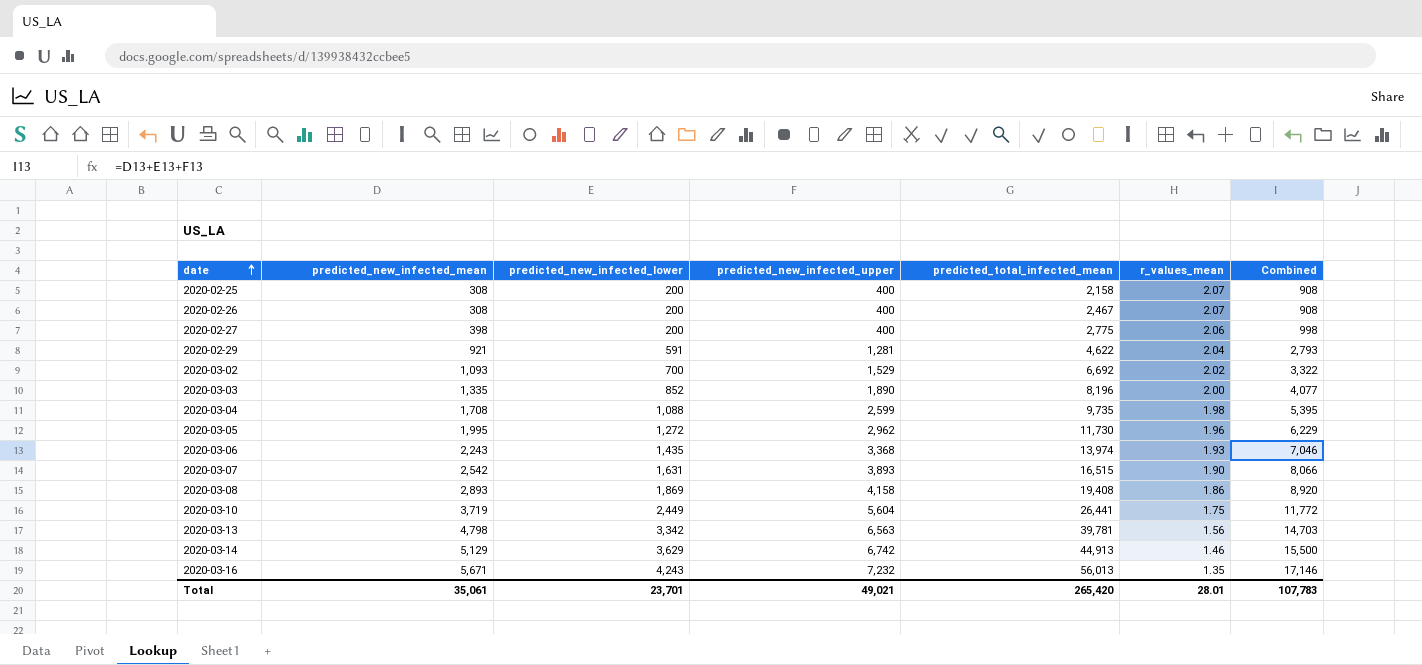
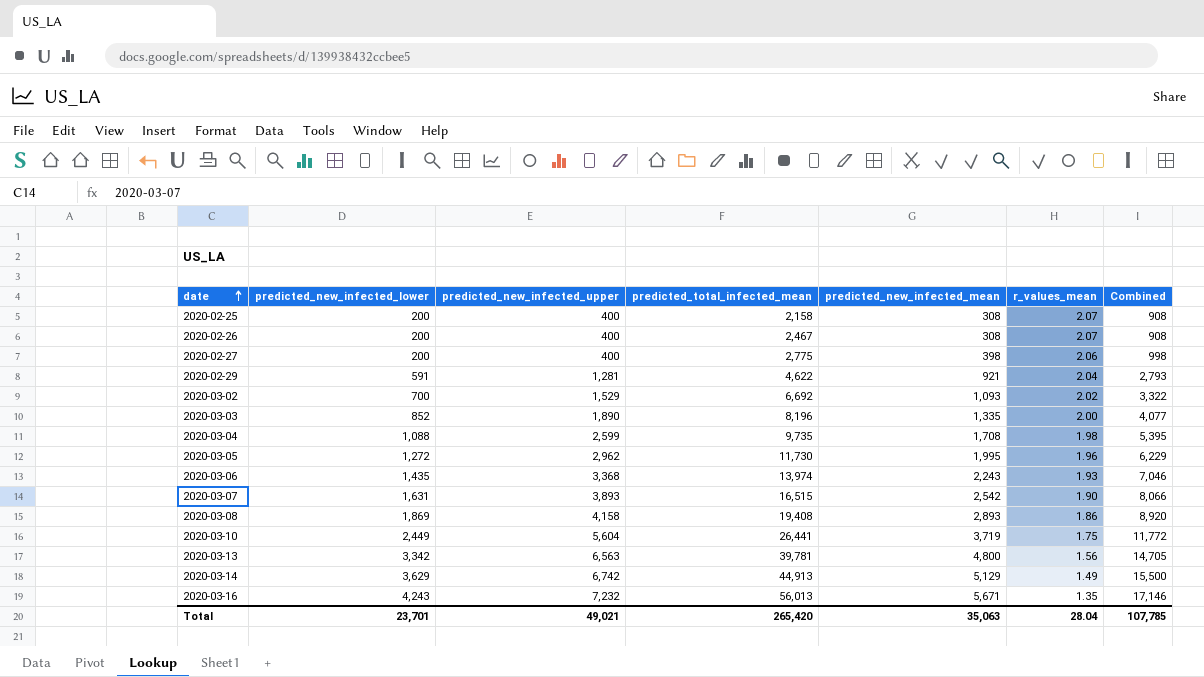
column predicted_new_infected_mean | position: 2 -> 5
2020-03-13 | predicted_new_infected_mean: 4,798 -> 4,800
2020-03-13 | Combined: 14,703 -> 14,705
2020-03-14 | r_values_mean: 1.46 -> 1.49
Total | predicted_new_infected_mean: 35,061 -> 35,063
Total | r_values_mean: 28.01 -> 28.04
Total | Combined: 107,783 -> 107,785

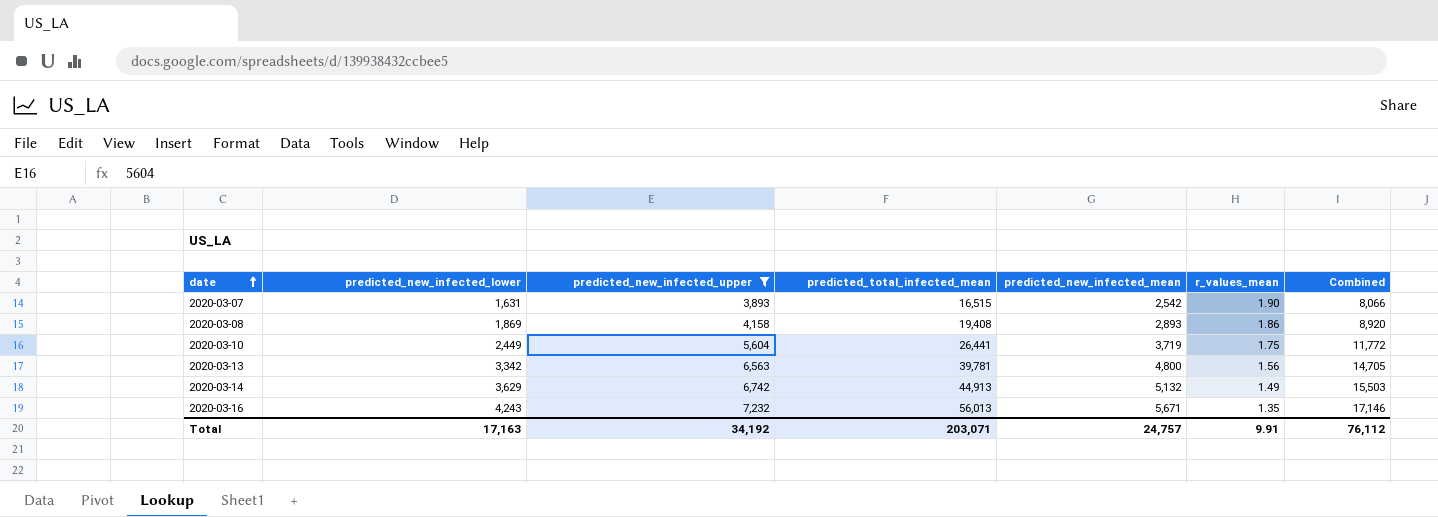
filter: none -> predicted_new_infected_upper >= 3,893
2020-03-14 | predicted_new_infected_mean: 5,129 -> 5,132
2020-03-14 | Combined: 15,500 -> 15,503
Total | predicted_new_infected_lower: 23,701 -> 17,163
Total | predicted_new_infected_upper: 49,021 -> 34,192
Total | predicted_total_infected_mean: 265,420 -> 203,071
Total | predicted_new_infected_mean: 35,063 -> 24,757
Total | r_values_mean: 28.04 -> 9.91
Total | Combined: 107,785 -> 76,112

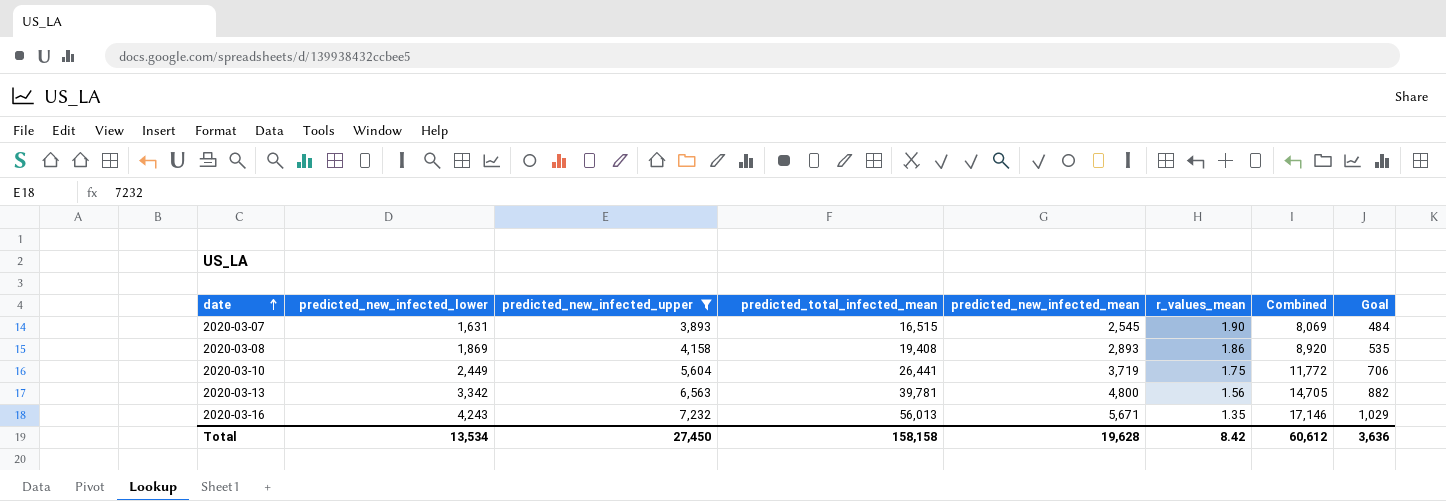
column Goal | formula: none -> [Combined] * 0.06
row 2020-03-14: 3,629 | 6,742 | 44,913 | 5,132 | 1.49 | 15,503 -> none
2020-03-07 | predicted_new_infected_mean: 2,542 -> 2,545
2020-03-07 | Combined: 8,066 -> 8,069
Total | predicted_new_infected_lower: 17,163 -> 13,534
Total | predicted_new_infected_upper: 34,192 -> 27,450
Total | predicted_total_infected_mean: 203,071 -> 158,158
Total | predicted_new_infected_mean: 24,757 -> 19,628
Total | r_values_mean: 9.91 -> 8.42
Total | Combined: 76,112 -> 60,612

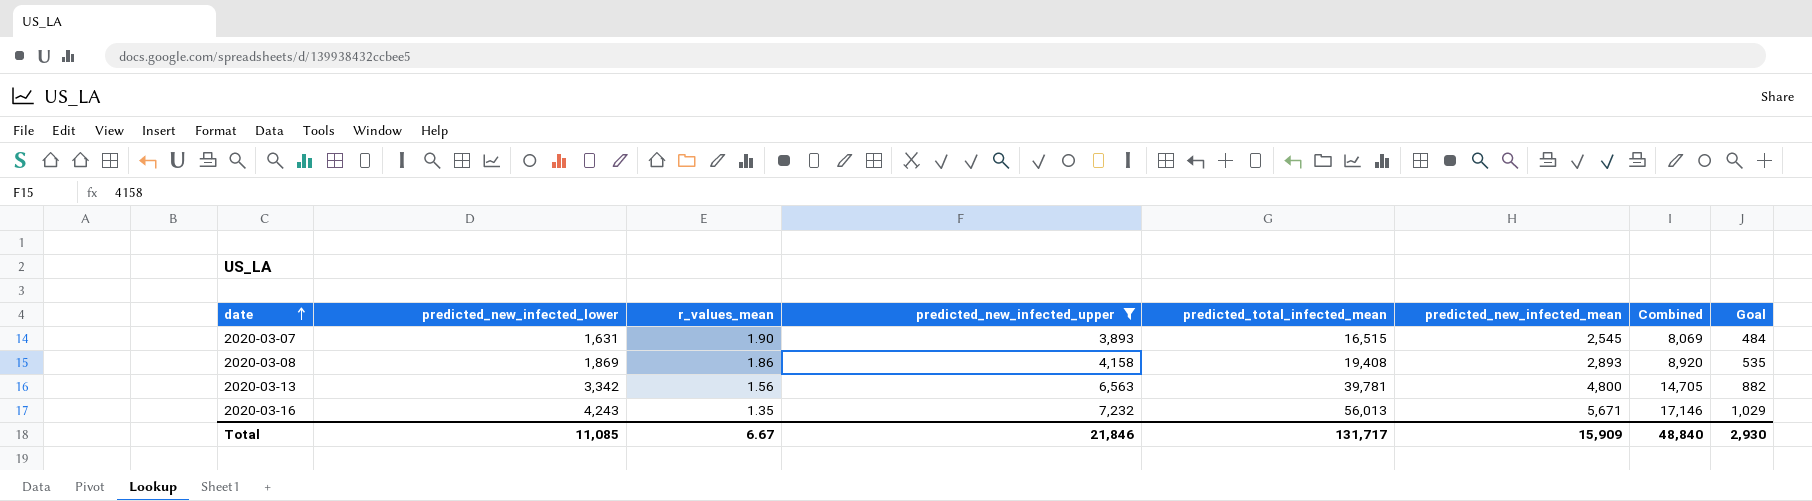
column r_values_mean | position: 6 -> 3
row 2020-03-10: 2,449 | 5,604 | 26,441 | 3,719 | 1.75 | 11,772 | 706 -> none
Total | predicted_new_infected_lower: 13,534 -> 11,085
Total | r_values_mean: 8.42 -> 6.67
Total | predicted_new_infected_upper: 27,450 -> 21,846
Total | predicted_total_infected_mean: 158,158 -> 131,717
Total | predicted_new_infected_mean: 19,628 -> 15,909
Total | Combined: 60,612 -> 48,840
Total | Goal: 3,636 -> 2,930

